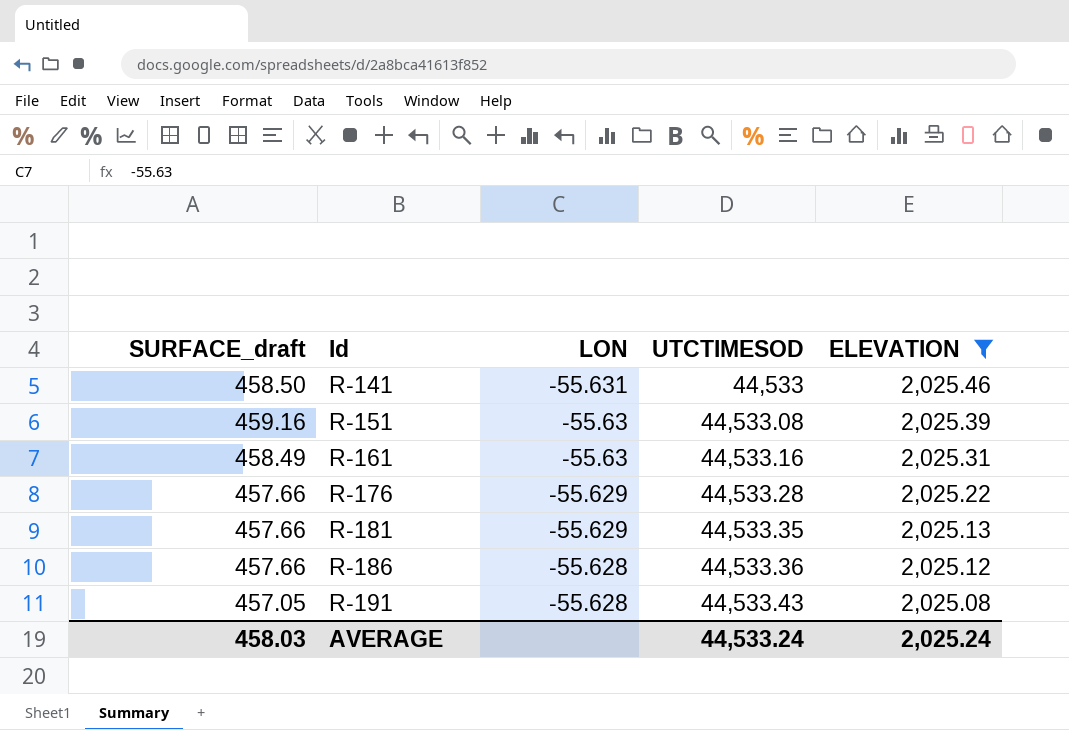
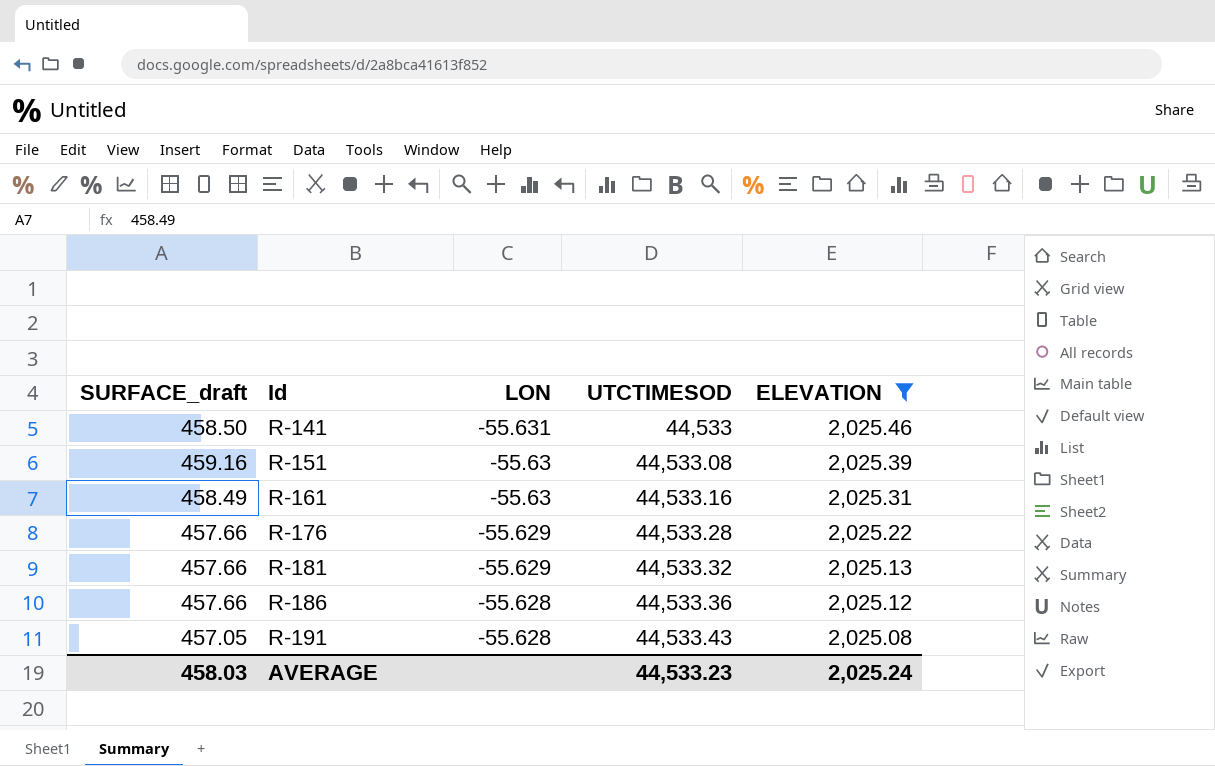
R-181 | UTCTIMESOD: 44,533.35 -> 44,533.32
AVERAGE | UTCTIMESOD: 44,533.24 -> 44,533.23

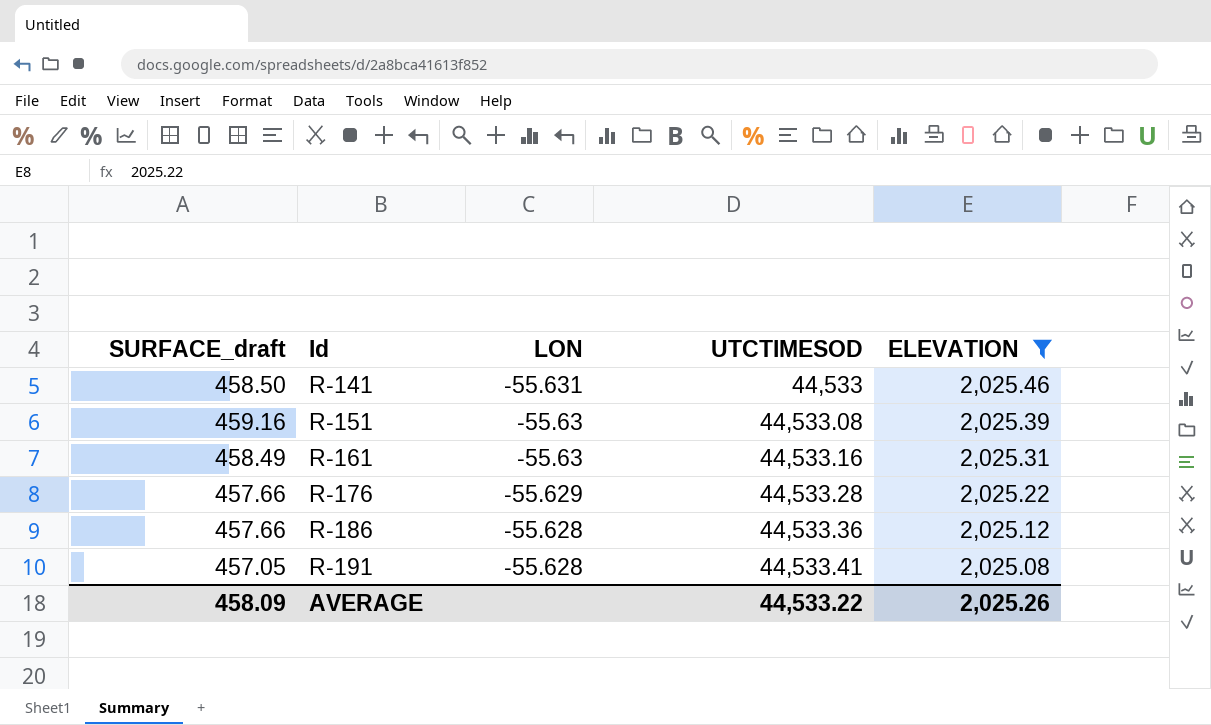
row R-181: 457.66 | -55.629 | 44,533.32 | 2,025.13 -> none
R-191 | UTCTIMESOD: 44,533.43 -> 44,533.41
AVERAGE | SURFACE_draft: 458.03 -> 458.09
AVERAGE | UTCTIMESOD: 44,533.23 -> 44,533.22
AVERAGE | ELEVATION: 2,025.24 -> 2,025.26

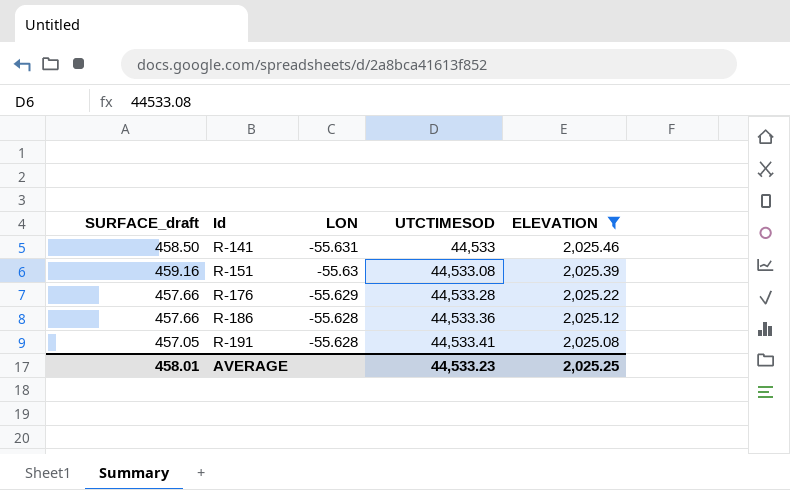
row R-161: 458.49 | -55.63 | 44,533.16 | 2,025.31 -> none
AVERAGE | SURFACE_draft: 458.09 -> 458.01
AVERAGE | UTCTIMESOD: 44,533.22 -> 44,533.23
AVERAGE | ELEVATION: 2,025.26 -> 2,025.25

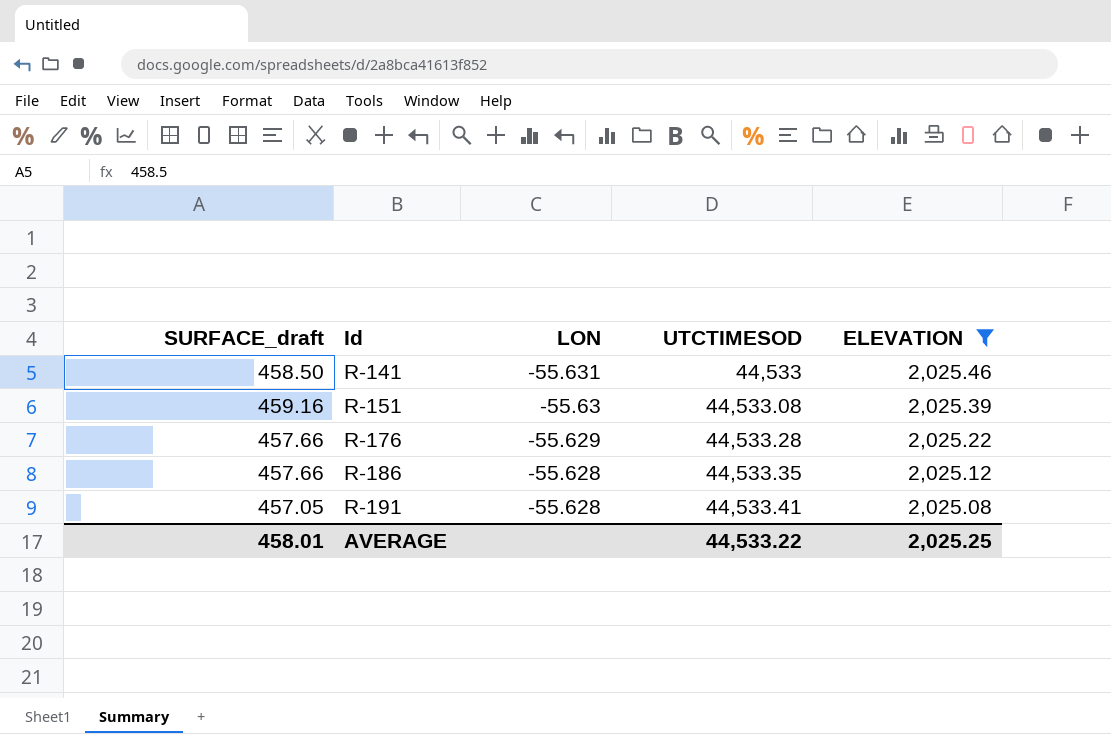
R-186 | UTCTIMESOD: 44,533.36 -> 44,533.35
AVERAGE | UTCTIMESOD: 44,533.23 -> 44,533.22

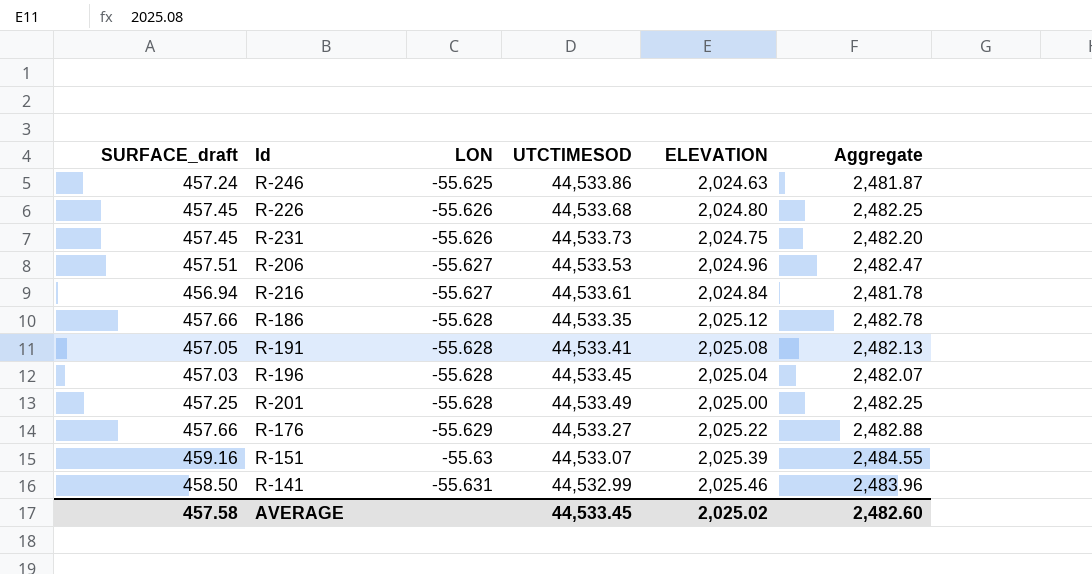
filter: ELEVATION >= 2,025.08 -> none
row order: Id ascending -> LON descending
column Aggregate | formula: none -> [SURFACE_draft] + [ELEVATION]
R-176 | UTCTIMESOD: 44,533.28 -> 44,533.27
R-151 | UTCTIMESOD: 44,533.08 -> 44,533.07
R-141 | UTCTIMESOD: 44,533 -> 44,532.99
AVERAGE | SURFACE_draft: 458.01 -> 457.58
AVERAGE | UTCTIMESOD: 44,533.22 -> 44,533.45
AVERAGE | ELEVATION: 2,025.25 -> 2,025.02

